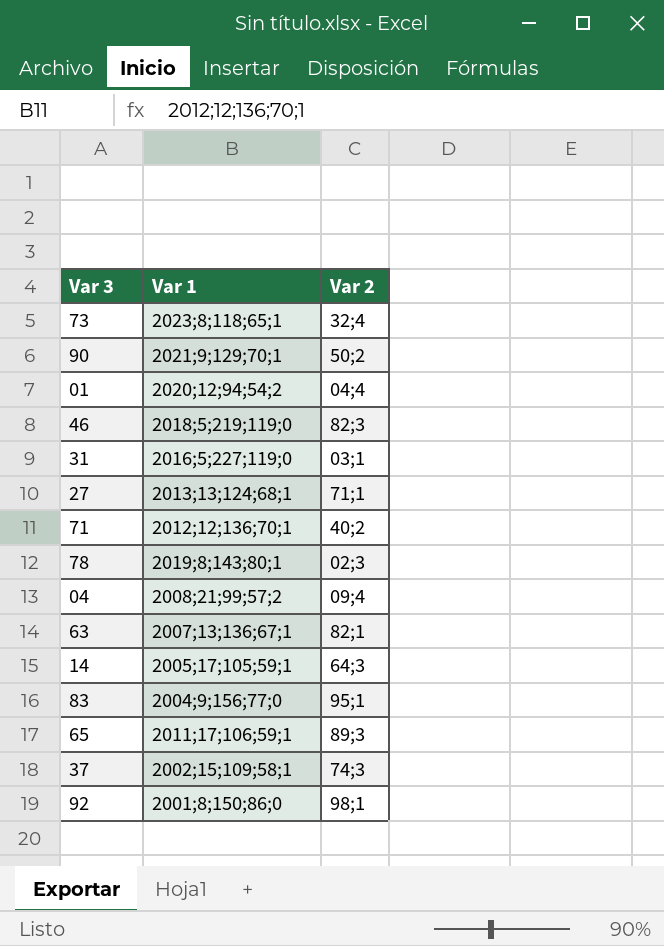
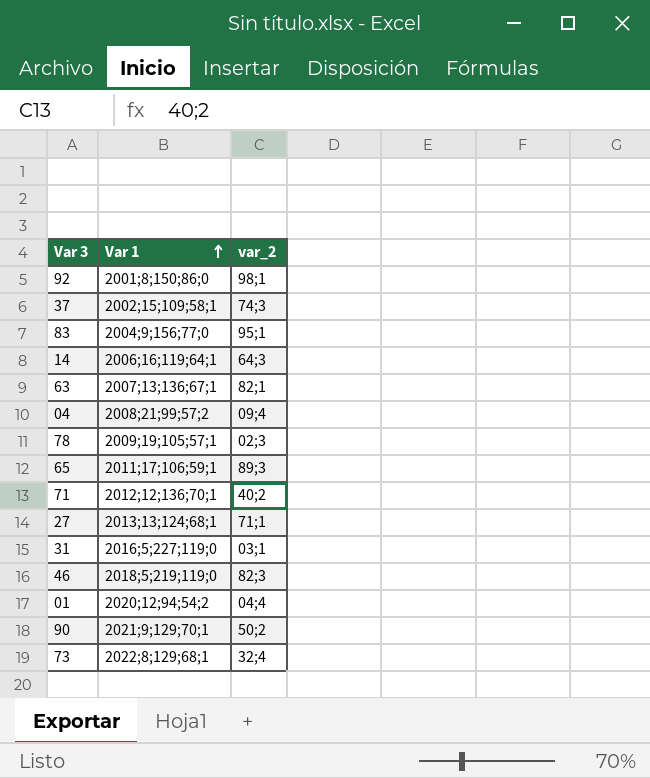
row order: none -> Var 1 ascending
column name: Var 2 -> var_2
14 | Var 1: 2005;17;105;59;1 -> 2006;16;119;64;1
78 | Var 1: 2019;8;143;80;1 -> 2009;19;105;57;1
73 | Var 1: 2023;8;118;65;1 -> 2022;8;129;68;1

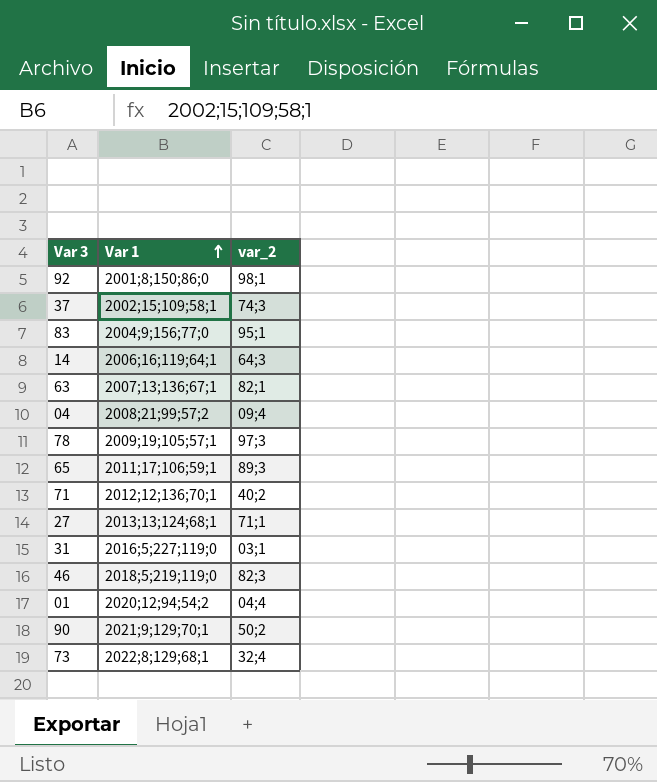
78 | var_2: 02;3 -> 97;3

